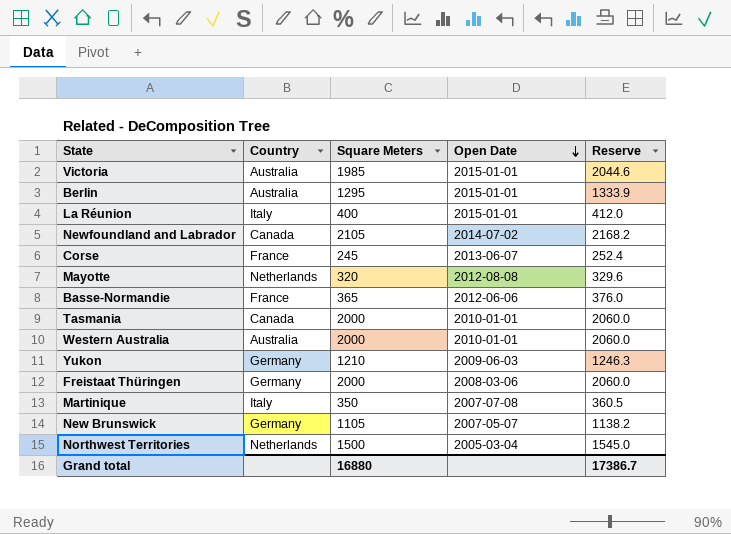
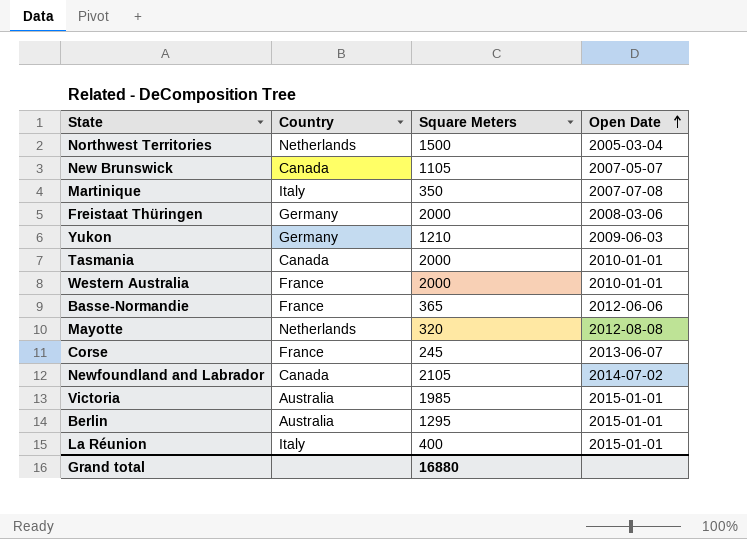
row order: Open Date descending -> Open Date ascending
column Reserve | formula: [Square Meters] * 1.03 -> none
New Brunswick | Country: Germany -> Canada
Western Australia | Country: Australia -> France

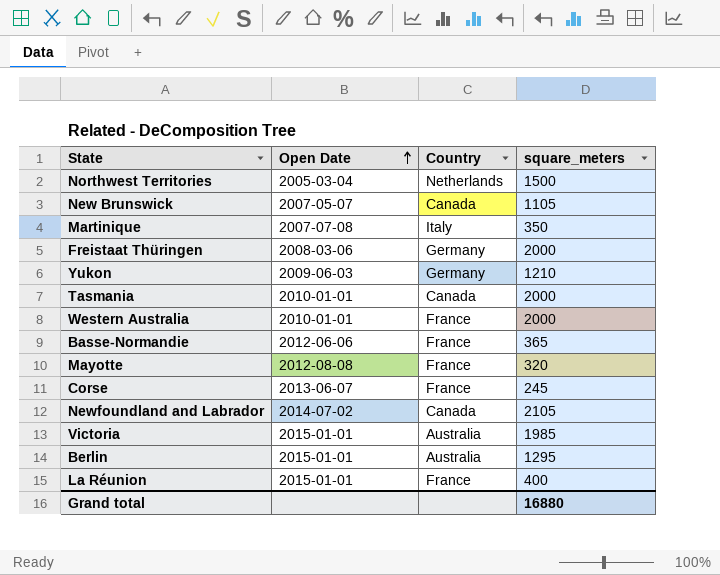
column Open Date | position: 4 -> 2
column name: Square Meters -> square_meters
Mayotte | Country: Netherlands -> France
La Réunion | Country: Italy -> France

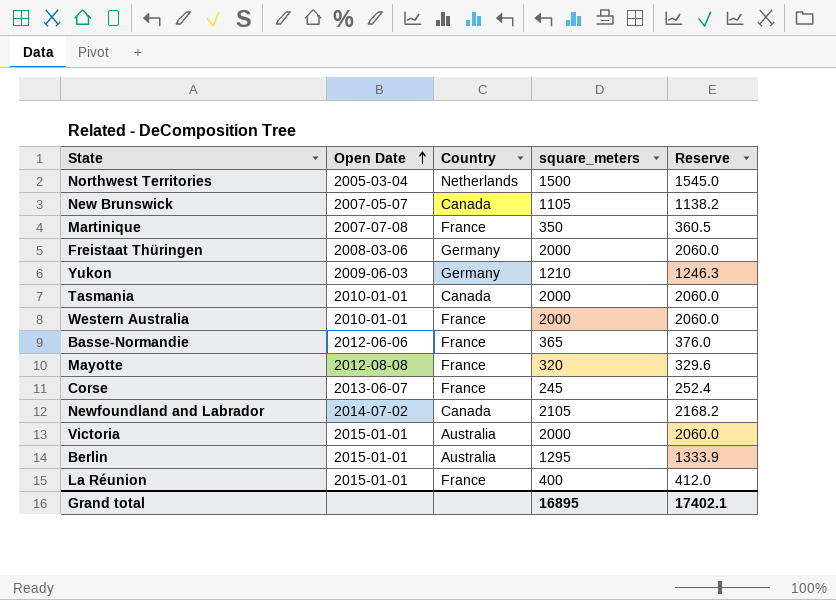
column Reserve | formula: none -> [square_meters] * 1.03
Martinique | Country: Italy -> France
Victoria | square_meters: 1985 -> 2000
Grand total | square_meters: 16880 -> 16895

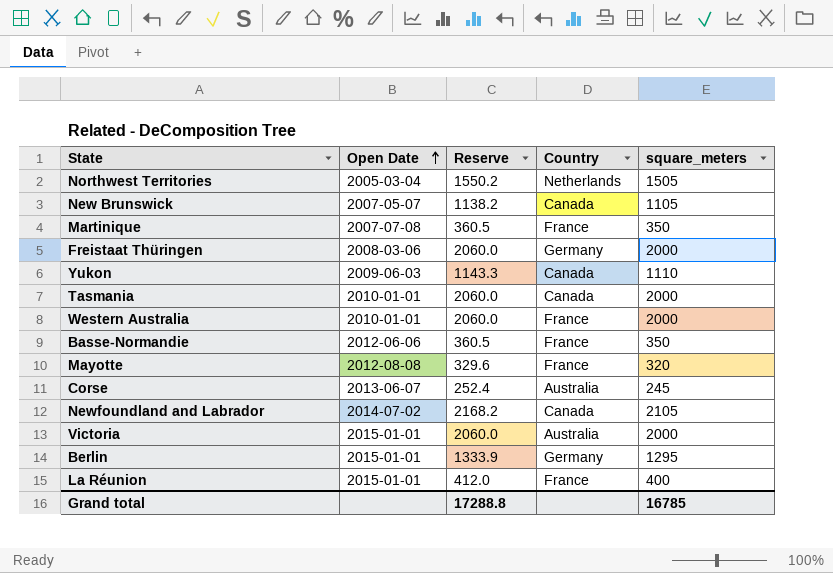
column Reserve | position: 5 -> 3
Northwest Territories | Reserve: 1545.0 -> 1550.2
Northwest Territories | square_meters: 1500 -> 1505
Yukon | Reserve: 1246.3 -> 1143.3
Yukon | Country: Germany -> Canada
Yukon | square_meters: 1210 -> 1110
Basse-Normandie | Reserve: 376.0 -> 360.5
Basse-Normandie | square_meters: 365 -> 350
Corse | Country: France -> Australia
Berlin | Country: Australia -> Germany
Grand total | Reserve: 17402.1 -> 17288.8
Grand total | square_meters: 16895 -> 16785

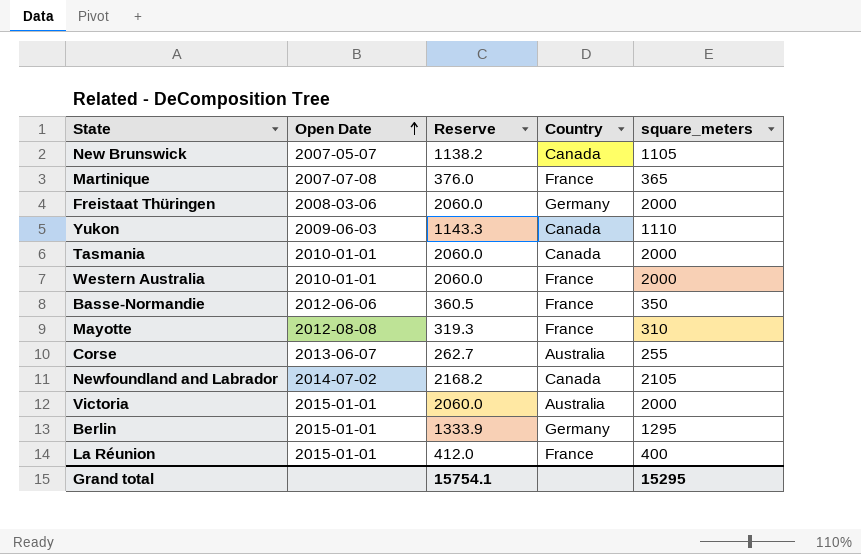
row Northwest Territories: 2005-03-04 | 1550.2 | Netherlands | 1505 -> none
Martinique | Reserve: 360.5 -> 376.0
Martinique | square_meters: 350 -> 365
Mayotte | Reserve: 329.6 -> 319.3
Mayotte | square_meters: 320 -> 310
Corse | Reserve: 252.4 -> 262.7
Corse | square_meters: 245 -> 255
Grand total | Reserve: 17288.8 -> 15754.1
Grand total | square_meters: 16785 -> 15295

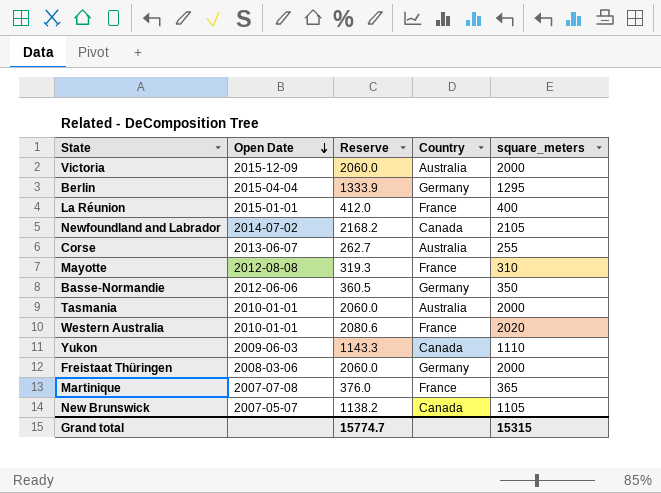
row order: Open Date ascending -> Open Date descending
Victoria | Open Date: 2015-01-01 -> 2015-12-09
Berlin | Open Date: 2015-01-01 -> 2015-04-04
Basse-Normandie | Country: France -> Germany
Tasmania | Country: Canada -> Australia
Western Australia | Reserve: 2060.0 -> 2080.6
Western Australia | square_meters: 2000 -> 2020
Grand total | Reserve: 15754.1 -> 15774.7
Grand total | square_meters: 15295 -> 15315

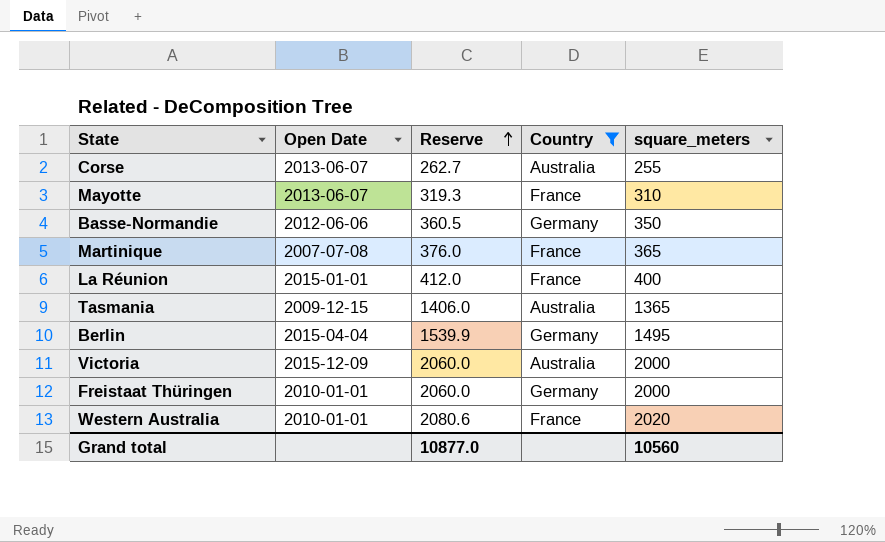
filter: none -> Country != Canada
row order: Open Date descending -> Reserve ascending
Mayotte | Open Date: 2012-08-08 -> 2013-06-07
Tasmania | Open Date: 2010-01-01 -> 2009-12-15
Tasmania | Reserve: 2060.0 -> 1406.0
Tasmania | square_meters: 2000 -> 1365
Berlin | Reserve: 1333.9 -> 1539.9
Berlin | square_meters: 1295 -> 1495
Freistaat Thüringen | Open Date: 2008-03-06 -> 2010-01-01
Grand total | Reserve: 15774.7 -> 10877.0
Grand total | square_meters: 15315 -> 10560

